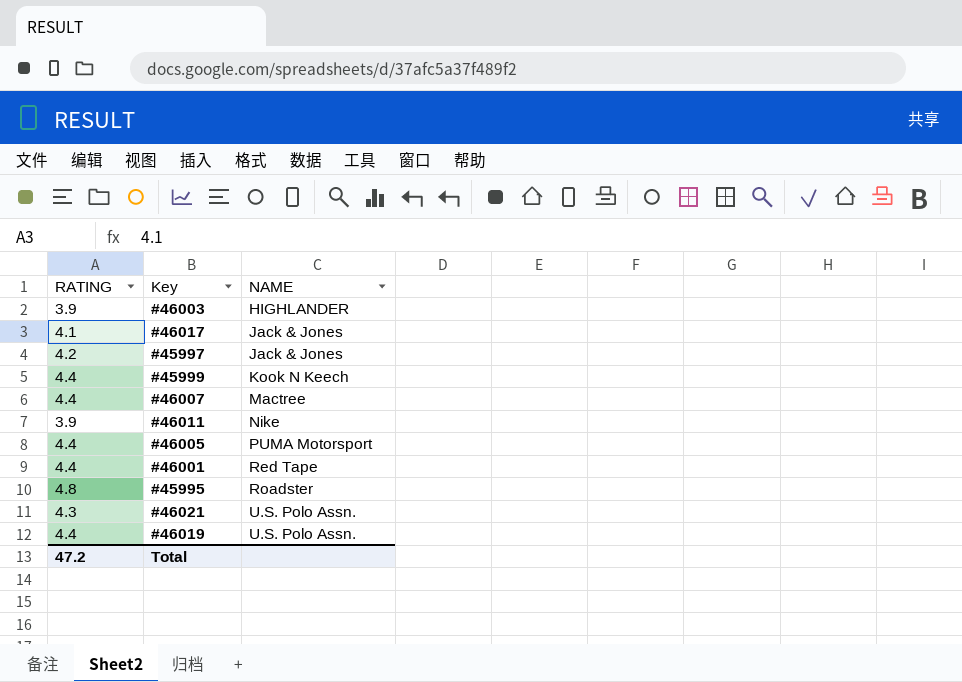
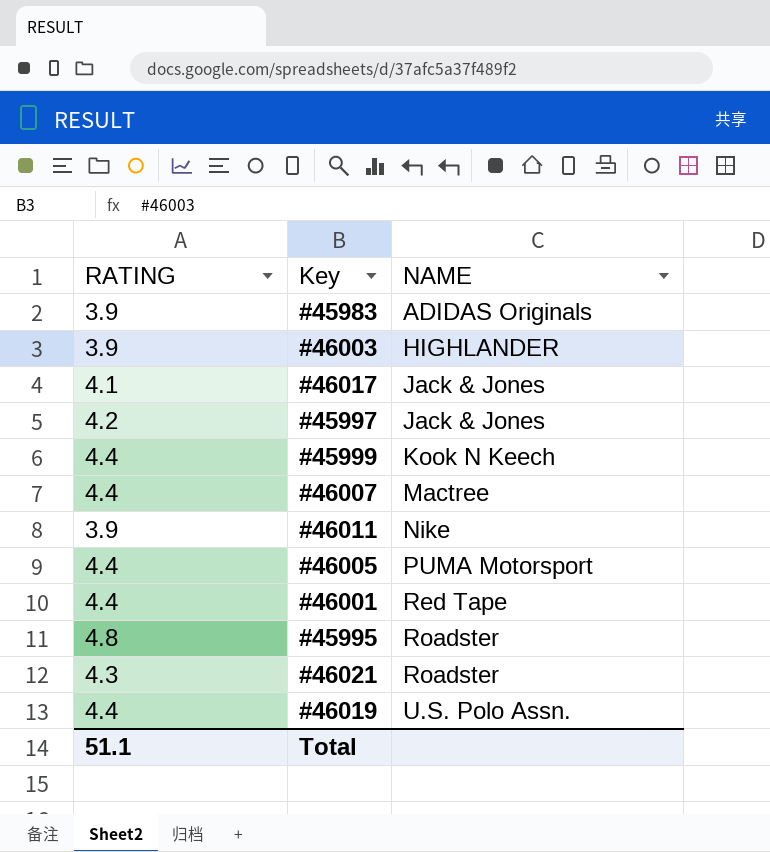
row #45983: none -> 3.9 | ADIDAS Originals
#46021 | NAME: U.S. Polo Assn. -> Roadster
Total | RATING: 47.2 -> 51.1

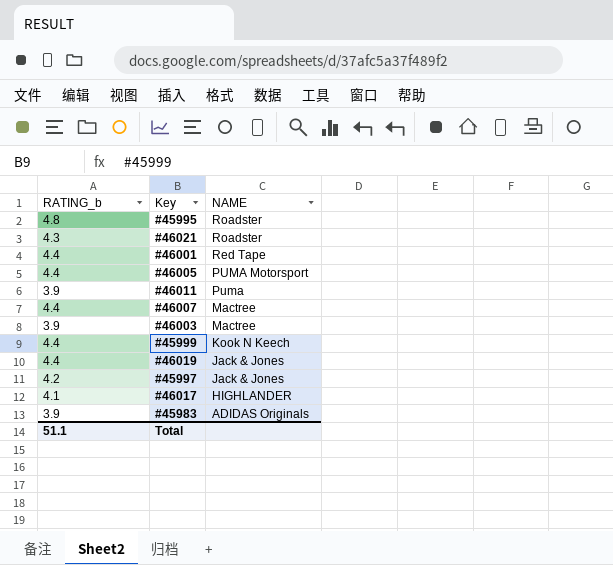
row order: NAME ascending -> NAME descending
column name: RATING -> RATING_b
#46011 | NAME: Nike -> Puma
#46003 | NAME: HIGHLANDER -> Mactree
#46019 | NAME: U.S. Polo Assn. -> Jack & Jones
#46017 | NAME: Jack & Jones -> HIGHLANDER

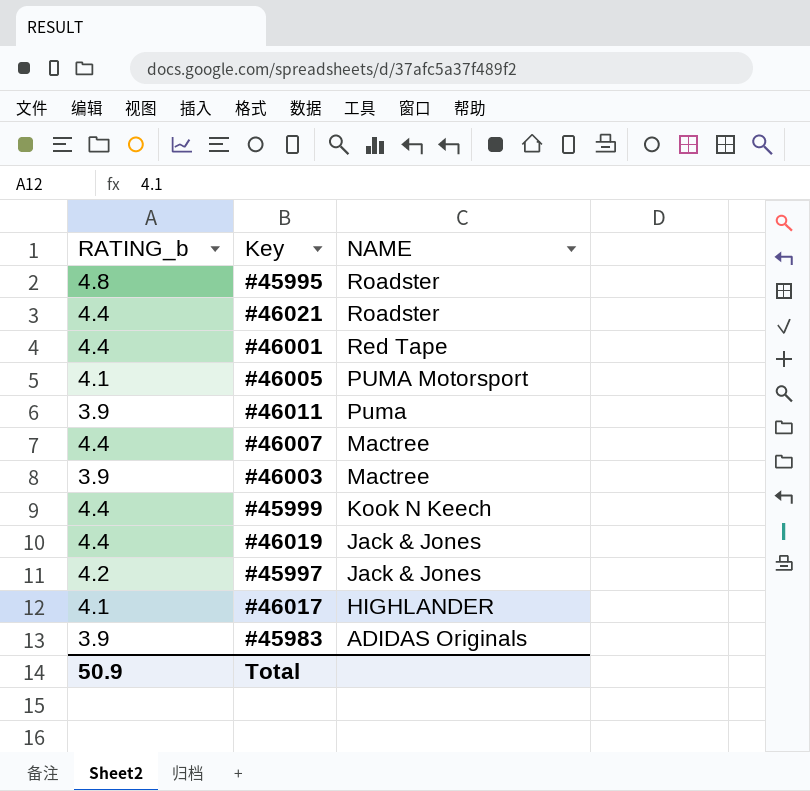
#46021 | RATING_b: 4.3 -> 4.4
#46005 | RATING_b: 4.4 -> 4.1
Total | RATING_b: 51.1 -> 50.9

